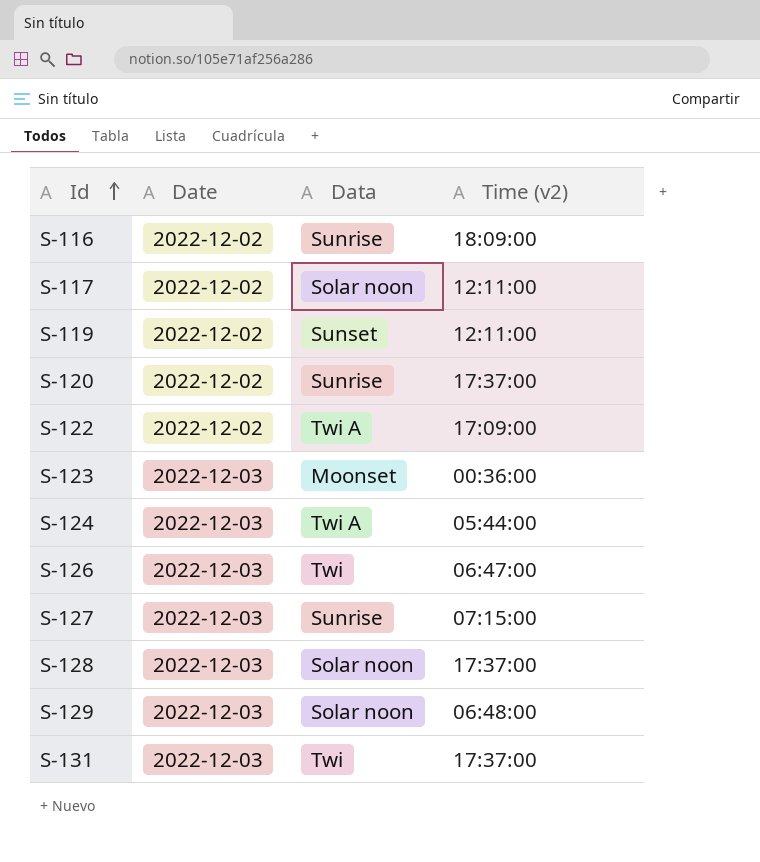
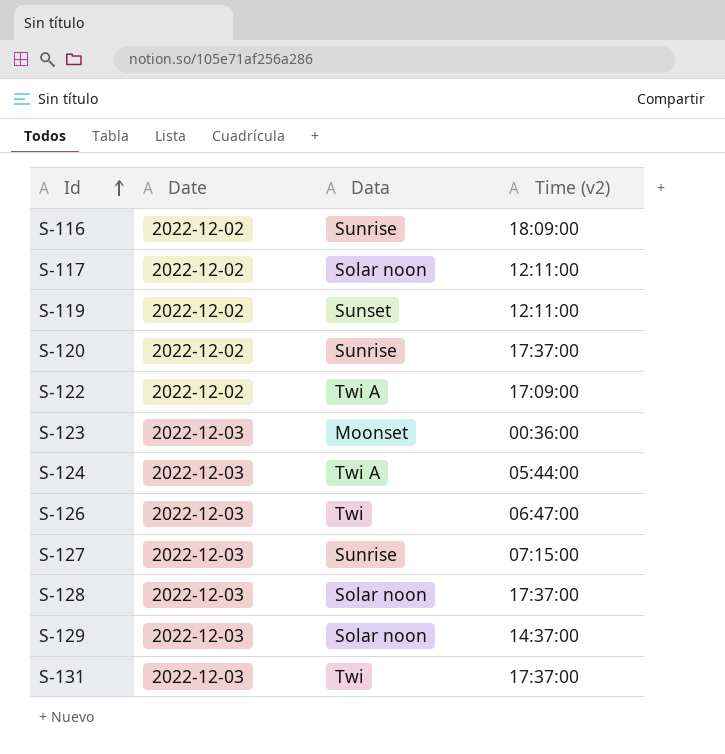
S-129 | Time (v2): 06:48:00 -> 14:37:00

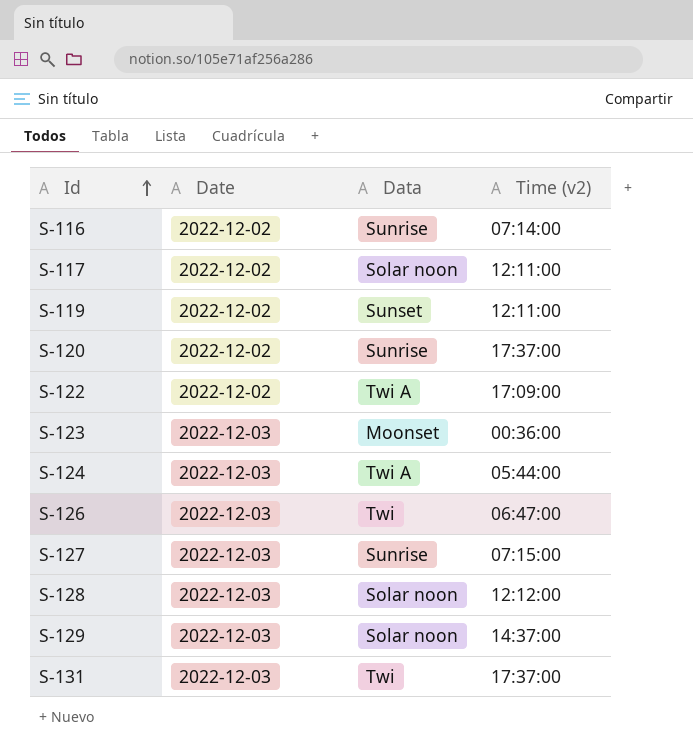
S-116 | Time (v2): 18:09:00 -> 07:14:00
S-128 | Time (v2): 17:37:00 -> 12:12:00

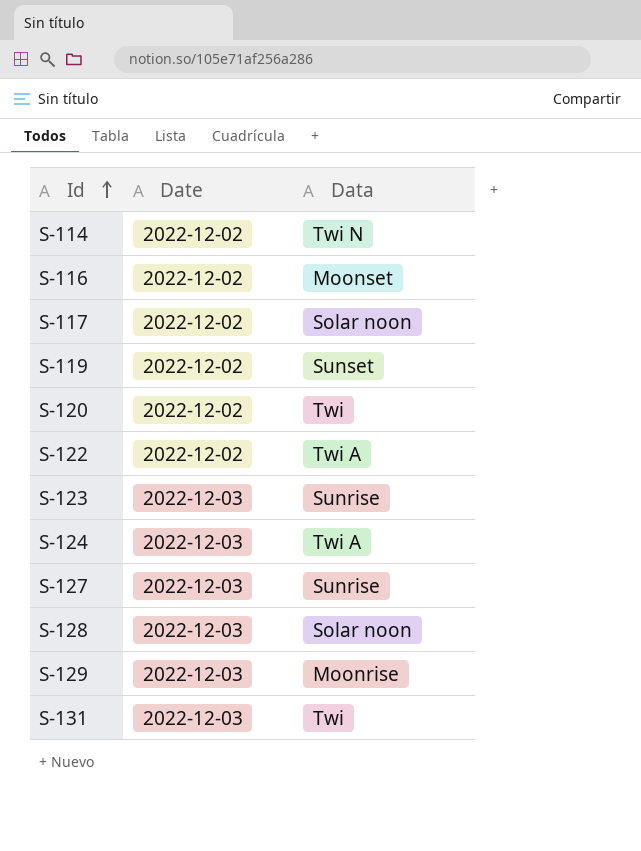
column Time (v2) | position: 4 -> none
row S-126: 2022-12-03 | Twi | 06:47:00 -> none
row S-114: none -> 2022-12-02 | Twi N
S-116 | Data: Sunrise -> Moonset
S-120 | Data: Sunrise -> Twi
S-123 | Data: Moonset -> Sunrise
S-129 | Data: Solar noon -> Moonrise

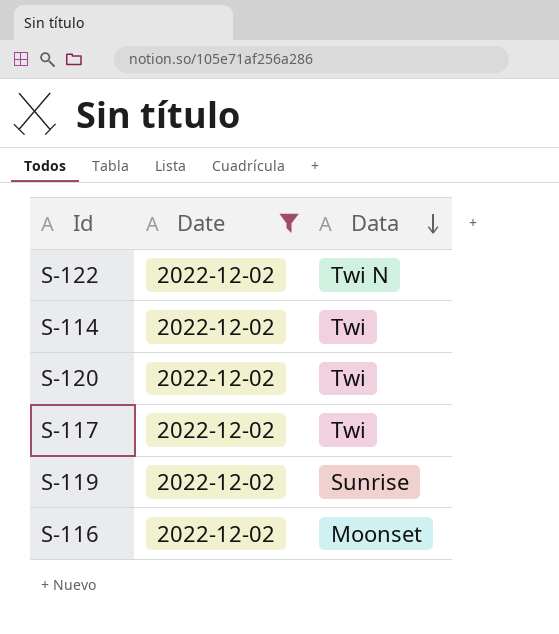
filter: none -> Date = 2022-12-02
row order: Id ascending -> Data descending
S-122 | Data: Twi A -> Twi N
S-114 | Data: Twi N -> Twi
S-117 | Data: Solar noon -> Twi
S-119 | Data: Sunset -> Sunrise

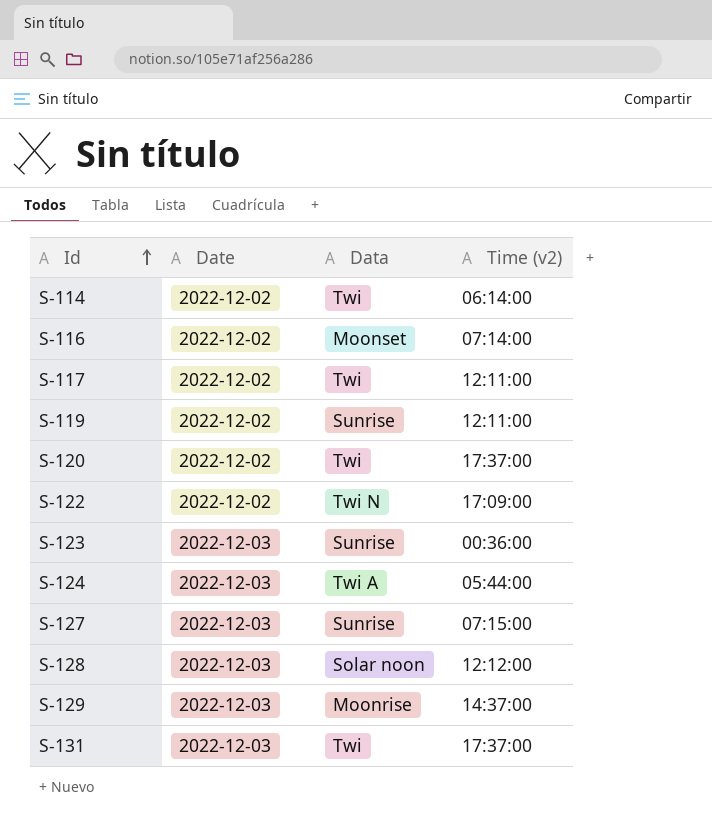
filter: Date = 2022-12-02 -> none
row order: Data descending -> Id ascending
column Time (v2) | position: none -> 4

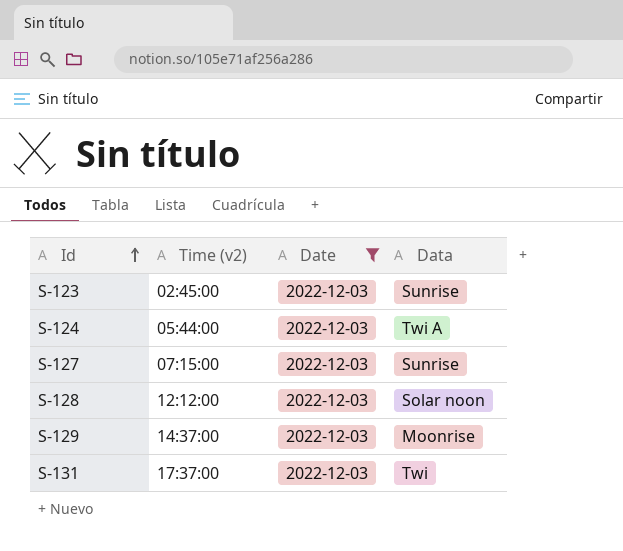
filter: none -> Date = 2022-12-03
column Time (v2) | position: 4 -> 2
S-123 | Time (v2): 00:36:00 -> 02:45:00

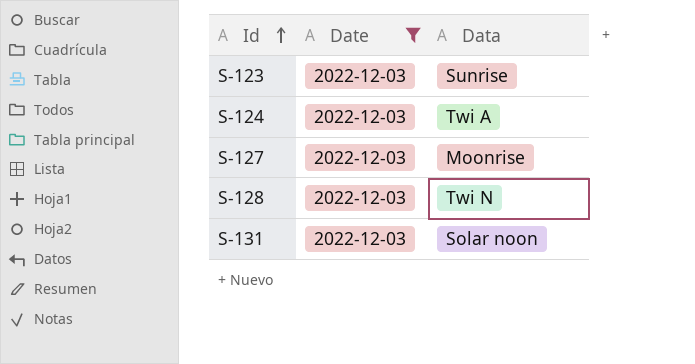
column Time (v2) | position: 2 -> none
row S-129: 14:37:00 | 2022-12-03 | Moonrise -> none
S-127 | Data: Sunrise -> Moonrise
S-128 | Data: Solar noon -> Twi N
S-131 | Data: Twi -> Solar noon

